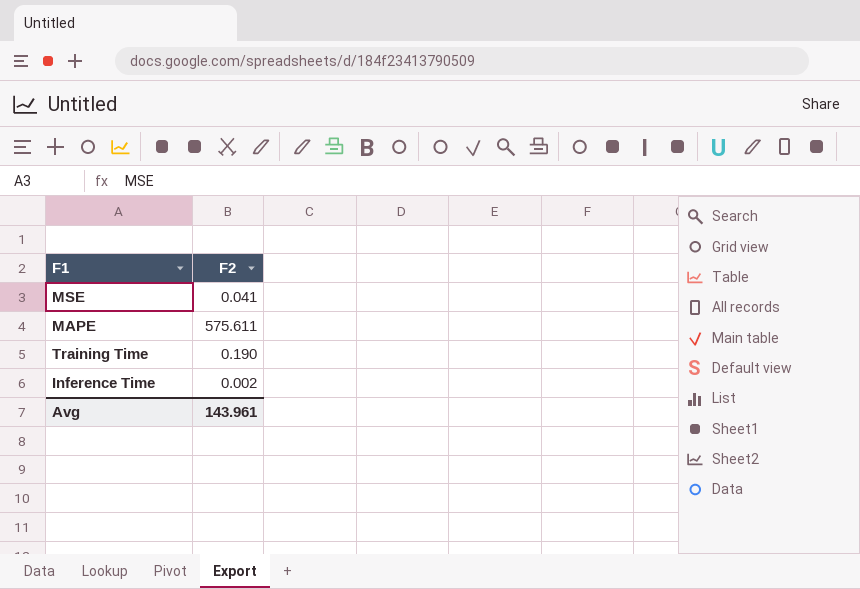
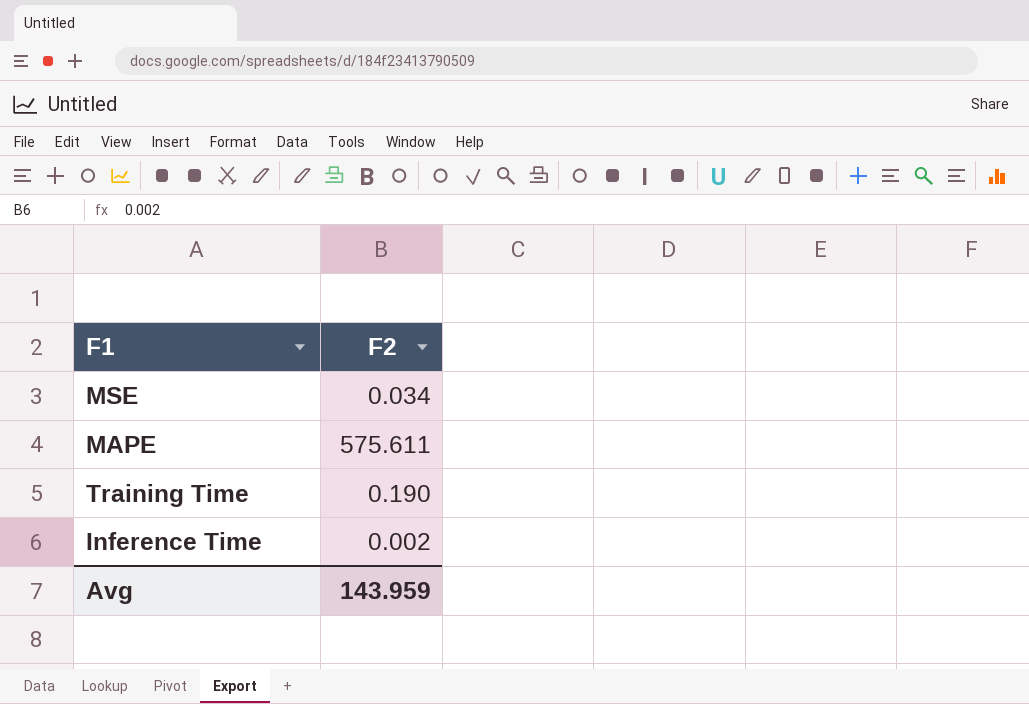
MSE | F2: 0.041 -> 0.034
Avg | F2: 143.961 -> 143.959

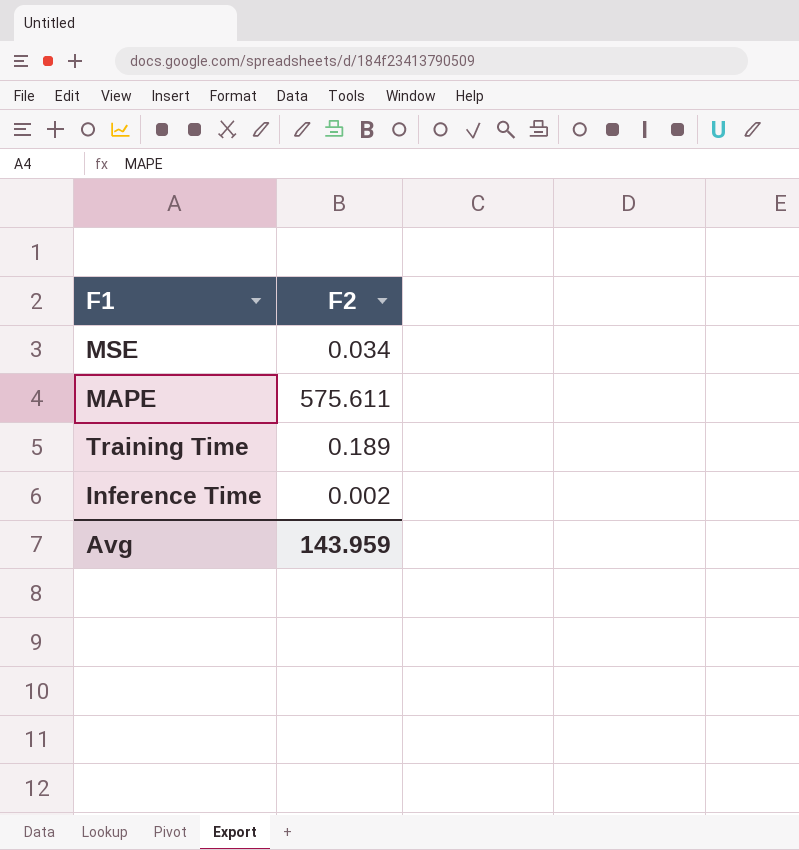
Training Time | F2: 0.190 -> 0.189

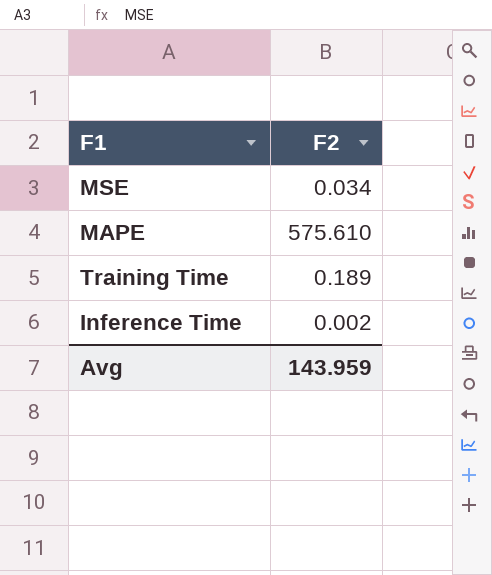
MAPE | F2: 575.611 -> 575.610

